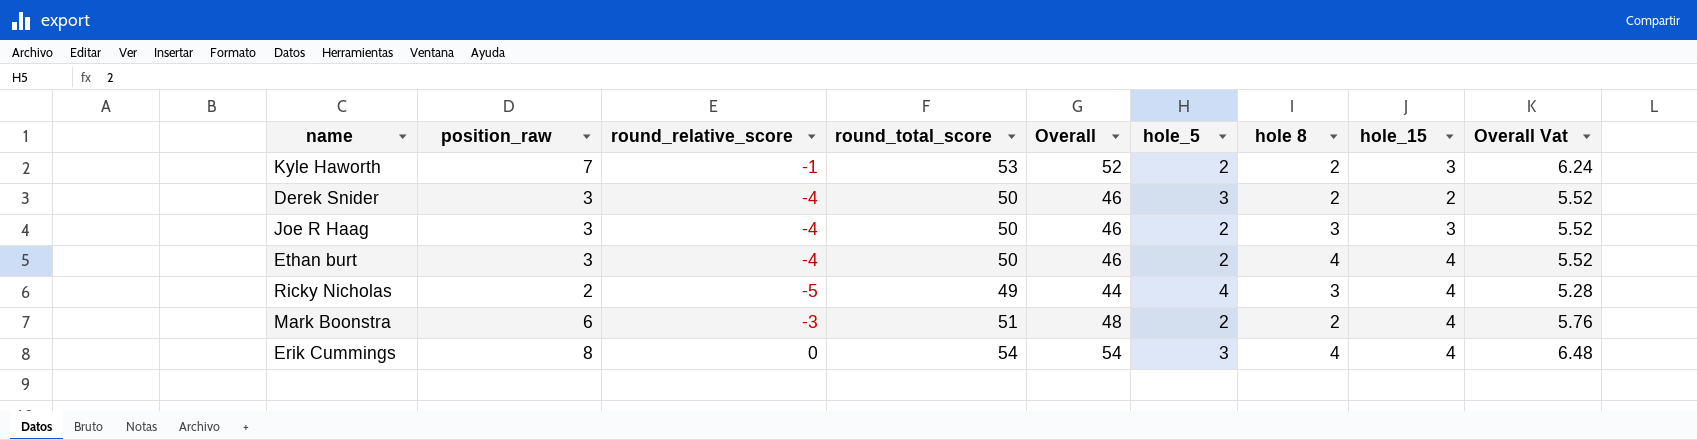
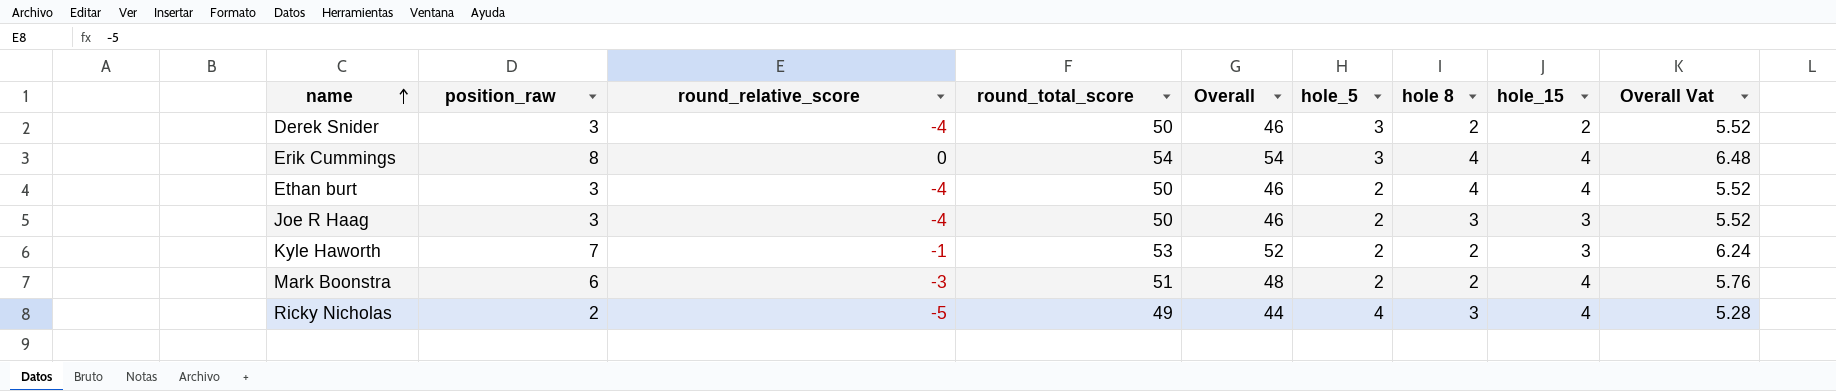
row order: none -> name ascending

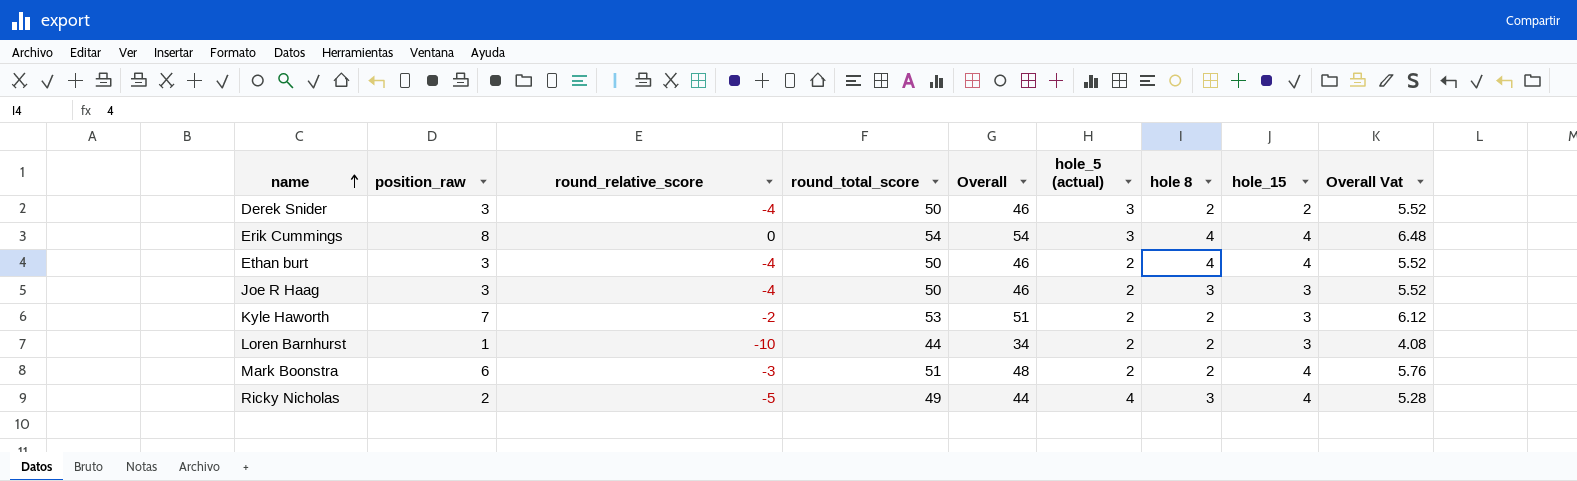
column name: hole_5 -> hole_5 (actual)
Kyle Haworth | round_relative_score: -1 -> -2
Kyle Haworth | Overall: 52 -> 51
Kyle Haworth | Overall Vat: 6.24 -> 6.12
row Loren Barnhurst: none -> 1 | -10 | 44 | 34 | 2 | 2 | 3 | 4.08

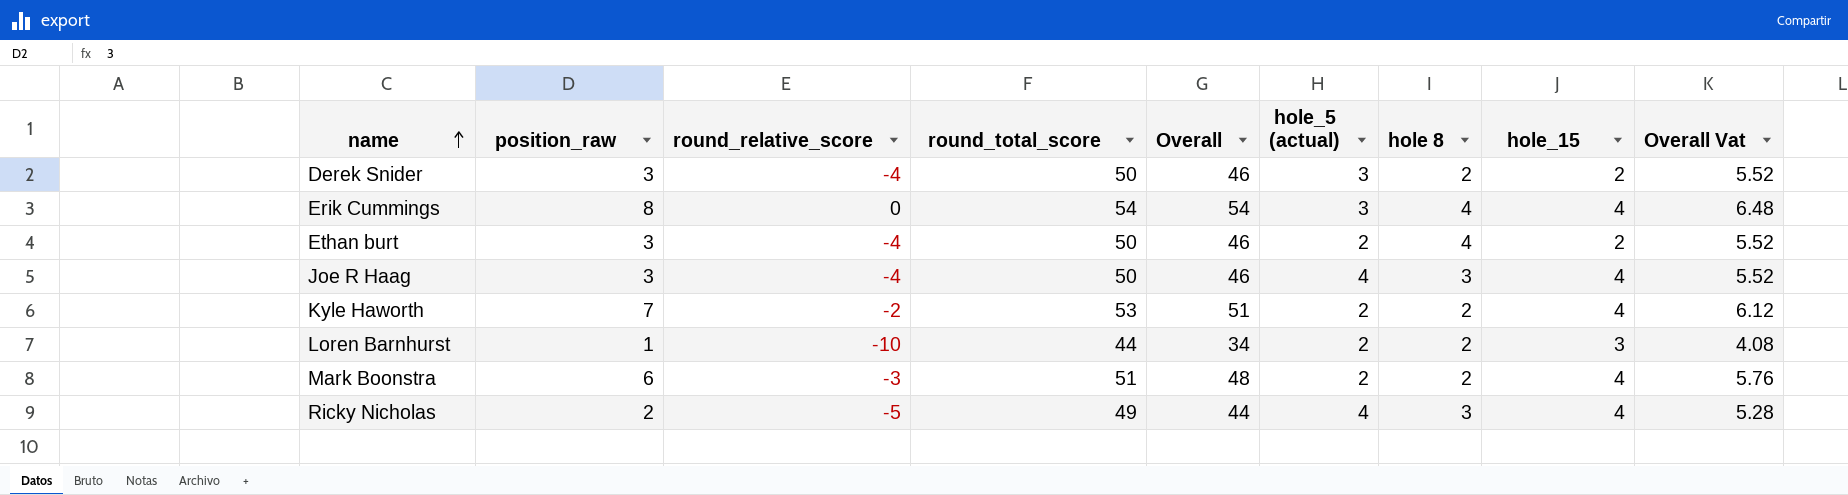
Ethan burt | hole_15: 4 -> 2
Joe R Haag | hole_5 (actual): 2 -> 4
Joe R Haag | hole_15: 3 -> 4
Kyle Haworth | hole_15: 3 -> 4

